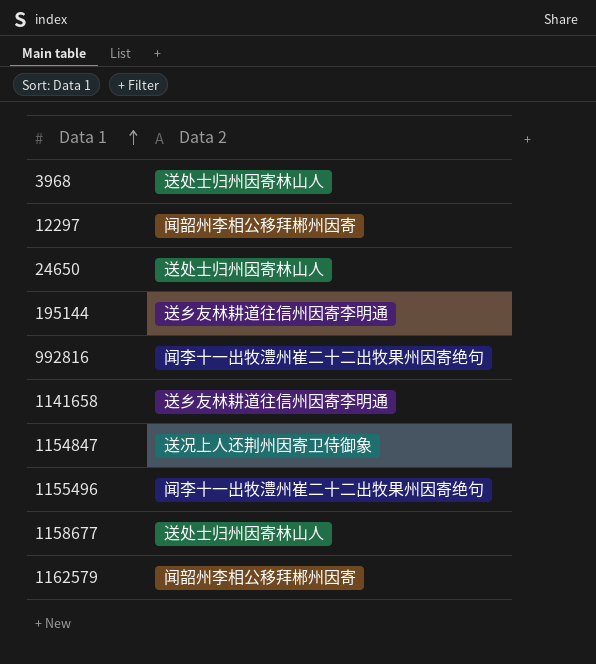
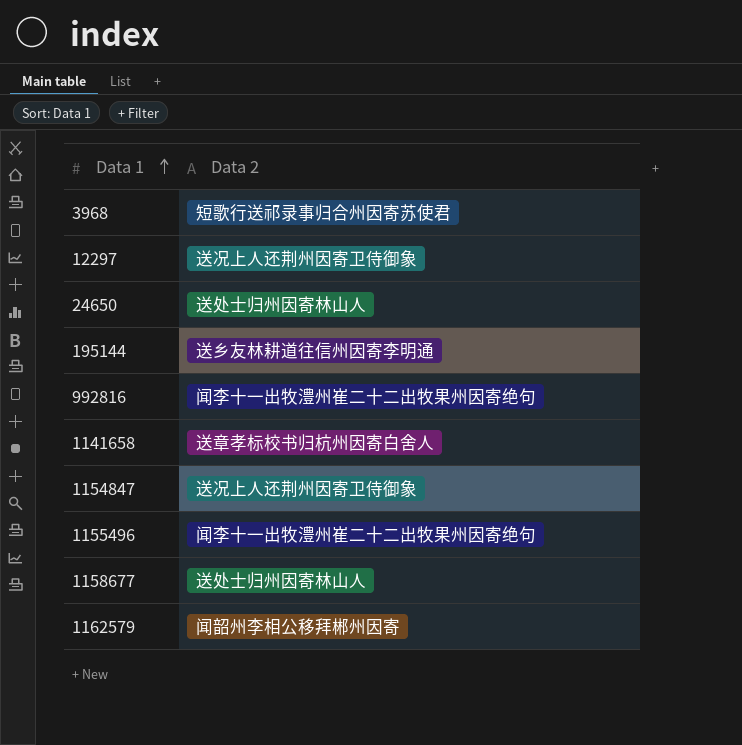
3968 | Data 2: 送处士归州因寄林山人 -> 短歌行送祁录事归合州因寄苏使君
12297 | Data 2: 闻韶州李相公移拜郴州因寄 -> 送况上人还荆州因寄卫侍御象
1141658 | Data 2: 送乡友林耕道往信州因寄李明通 -> 送章孝标校书归杭州因寄白舍人

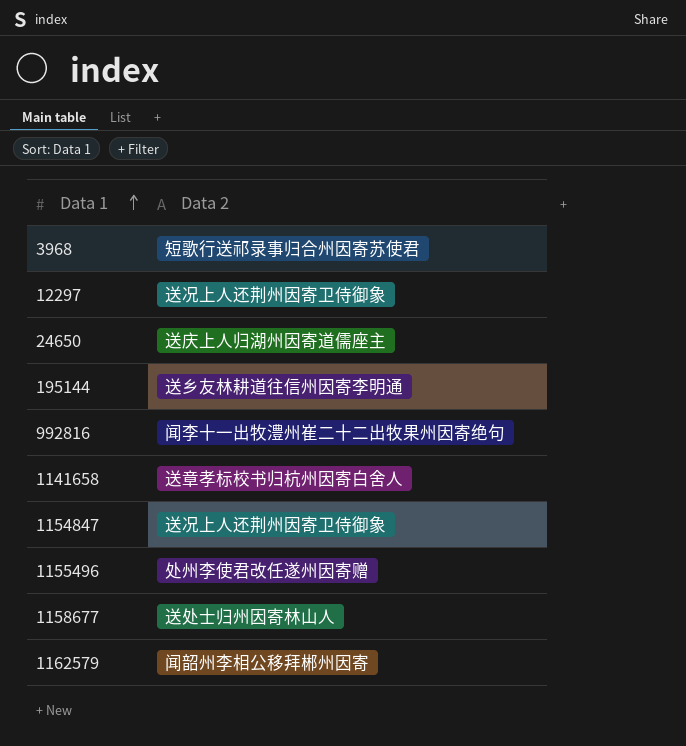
24650 | Data 2: 送处士归州因寄林山人 -> 送庆上人归湖州因寄道儒座主
1155496 | Data 2: 闻李十一出牧澧州崔二十二出牧果州因寄绝句 -> 处州李使君改任遂州因寄赠

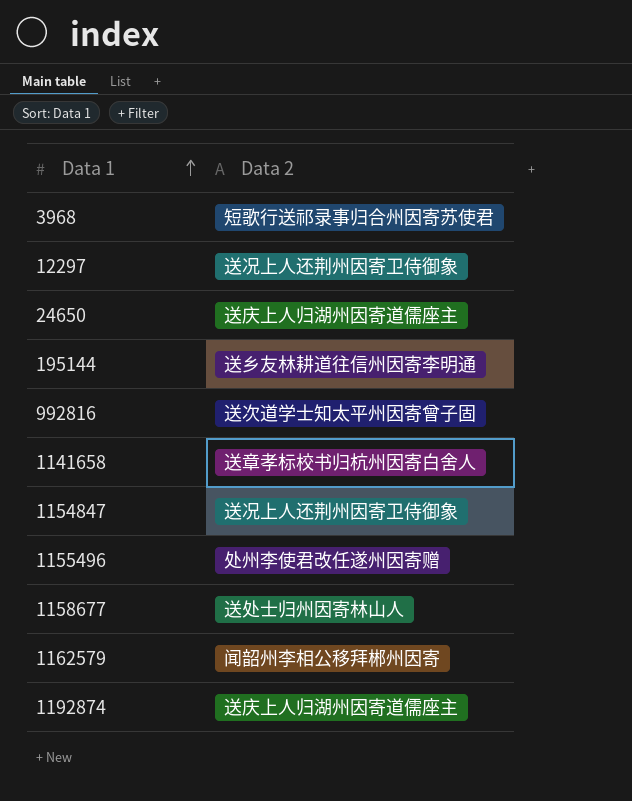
992816 | Data 2: 闻李十一出牧澧州崔二十二出牧果州因寄绝句 -> 送次道学士知太平州因寄曾子固
row 1192874: none -> 送庆上人归湖州因寄道儒座主

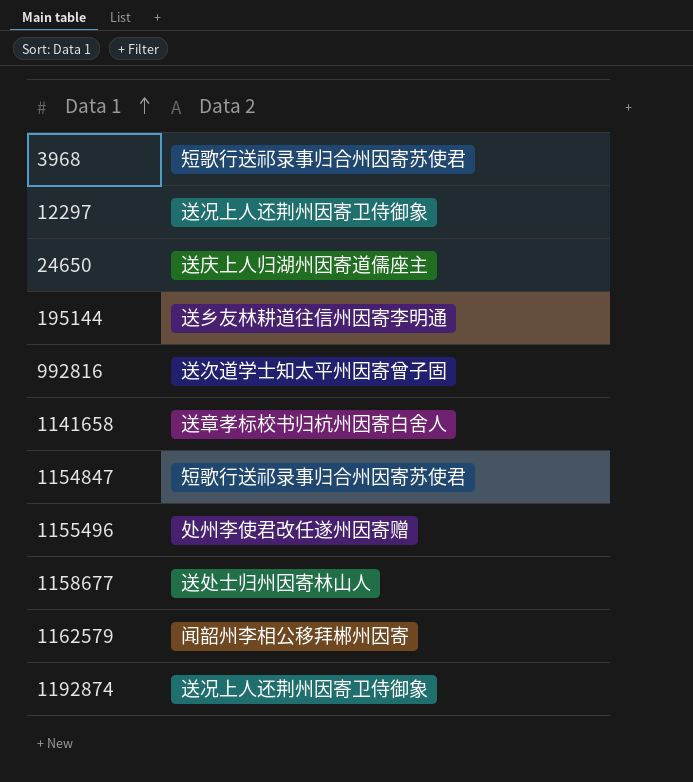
1154847 | Data 2: 送况上人还荆州因寄卫侍御象 -> 短歌行送祁录事归合州因寄苏使君
1192874 | Data 2: 送庆上人归湖州因寄道儒座主 -> 送况上人还荆州因寄卫侍御象

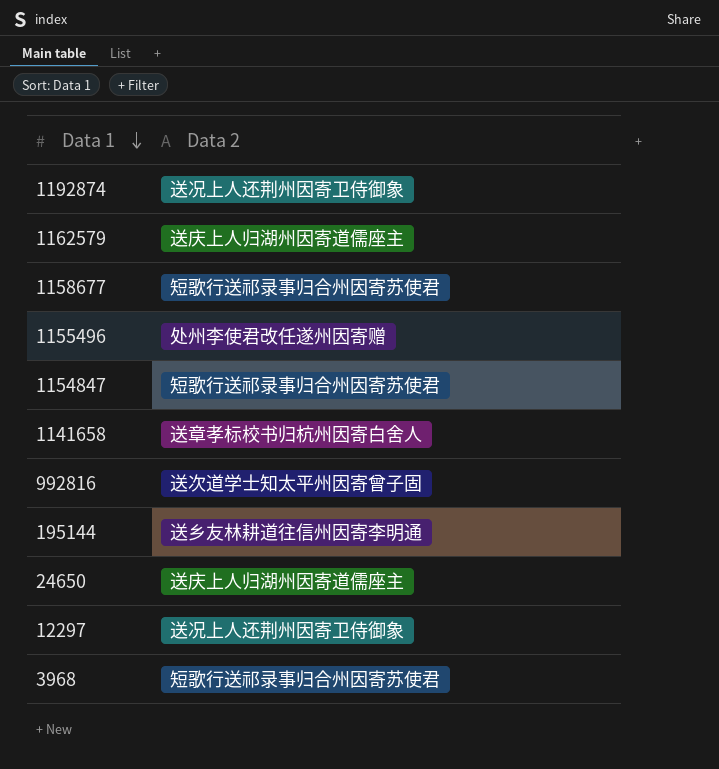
row order: Data 1 ascending -> Data 1 descending
1162579 | Data 2: 闻韶州李相公移拜郴州因寄 -> 送庆上人归湖州因寄道儒座主
1158677 | Data 2: 送处士归州因寄林山人 -> 短歌行送祁录事归合州因寄苏使君

